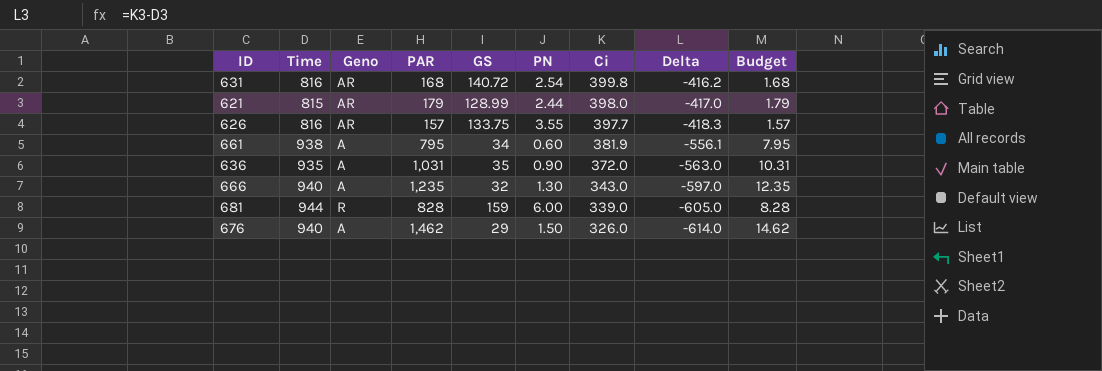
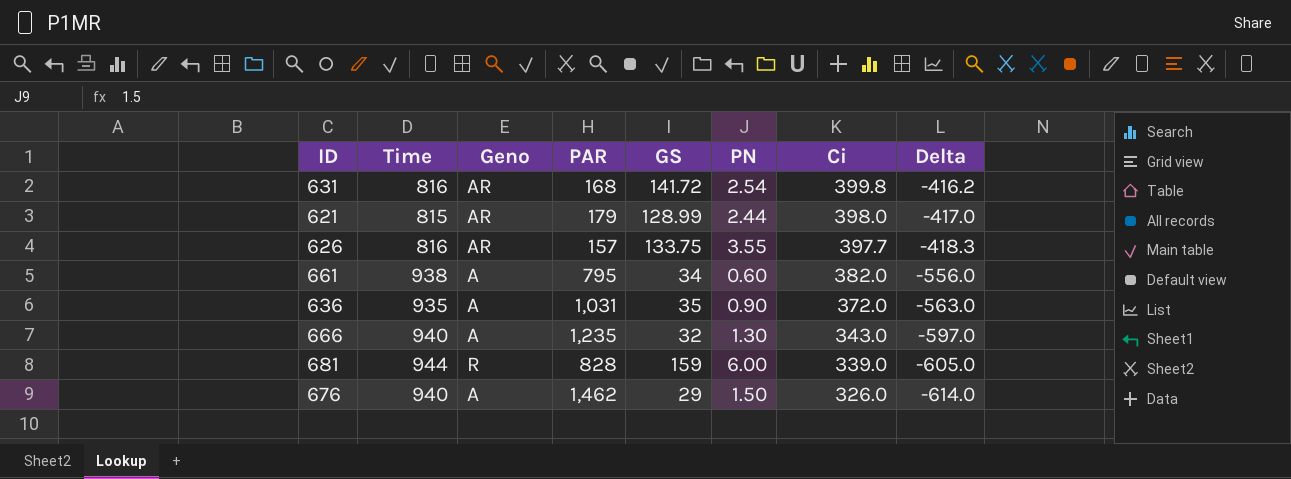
column Budget | formula: [PAR] * 0.01 -> none
631 | GS: 140.72 -> 141.72
661 | Ci: 381.9 -> 382.0
661 | Delta: -556.1 -> -556.0

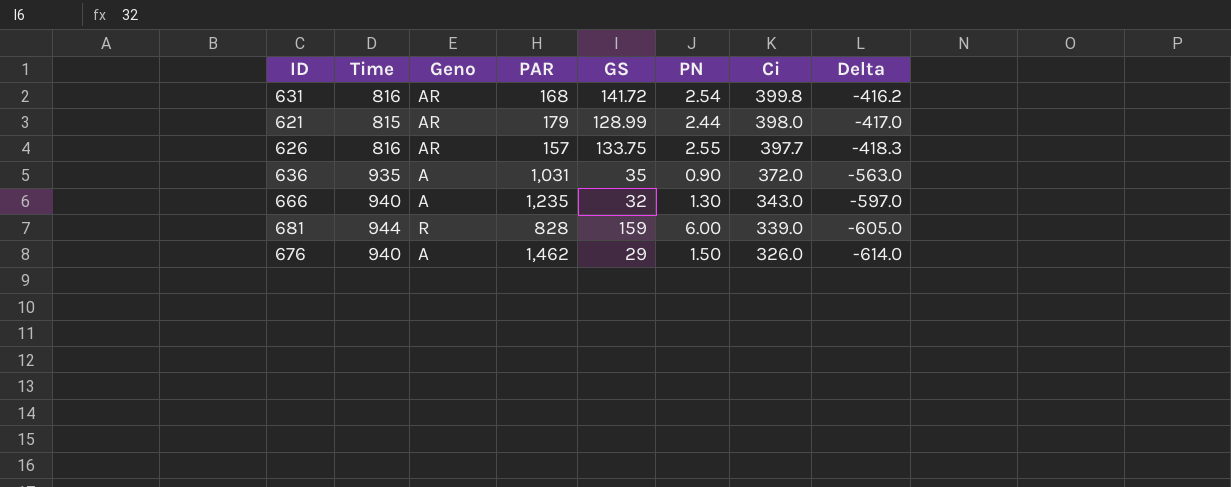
row 661: 938 | A | 795 | 34 | 0.60 | 382.0 | -556.0 -> none
626 | PN: 3.55 -> 2.55

